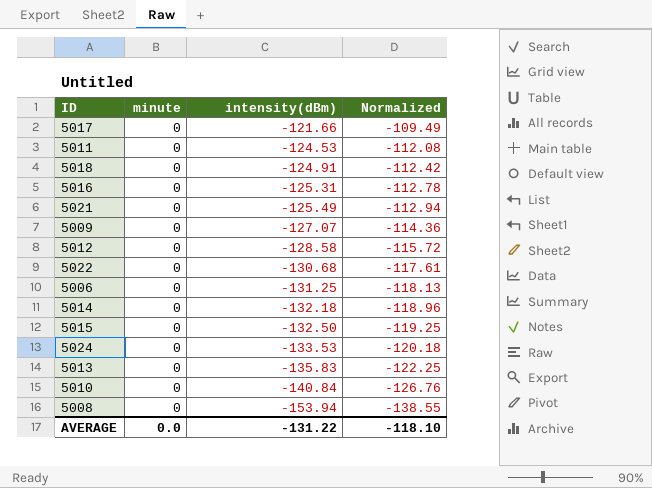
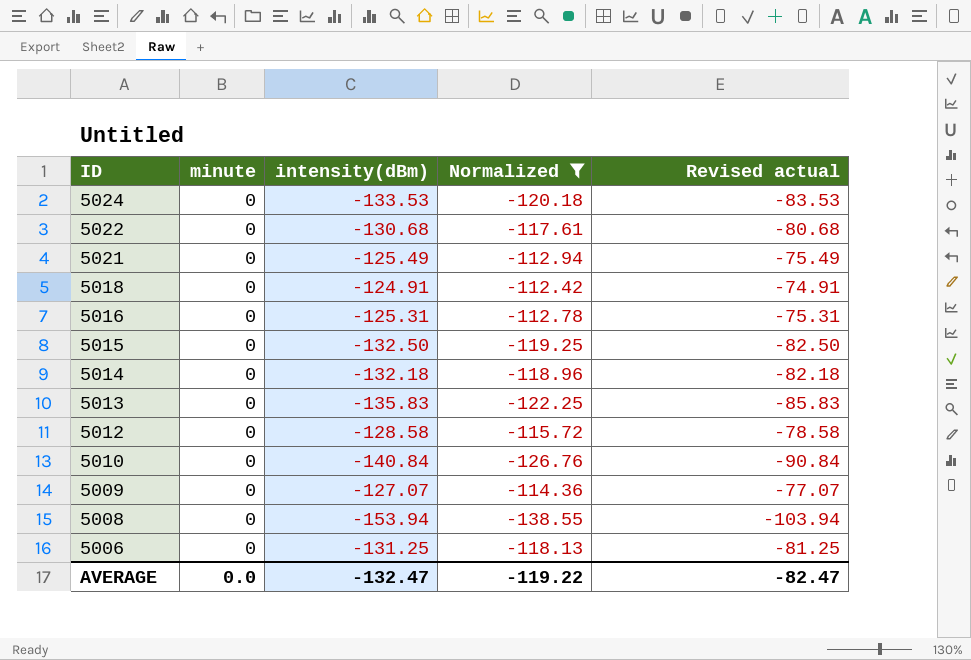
filter: none -> Normalized <= -112.42
row order: intensity(dBm) descending -> ID descending
column Revised actual | formula: none -> [intensity(dBm)] + 50
AVERAGE | intensity(dBm): -131.22 -> -132.47
AVERAGE | Normalized: -118.10 -> -119.22

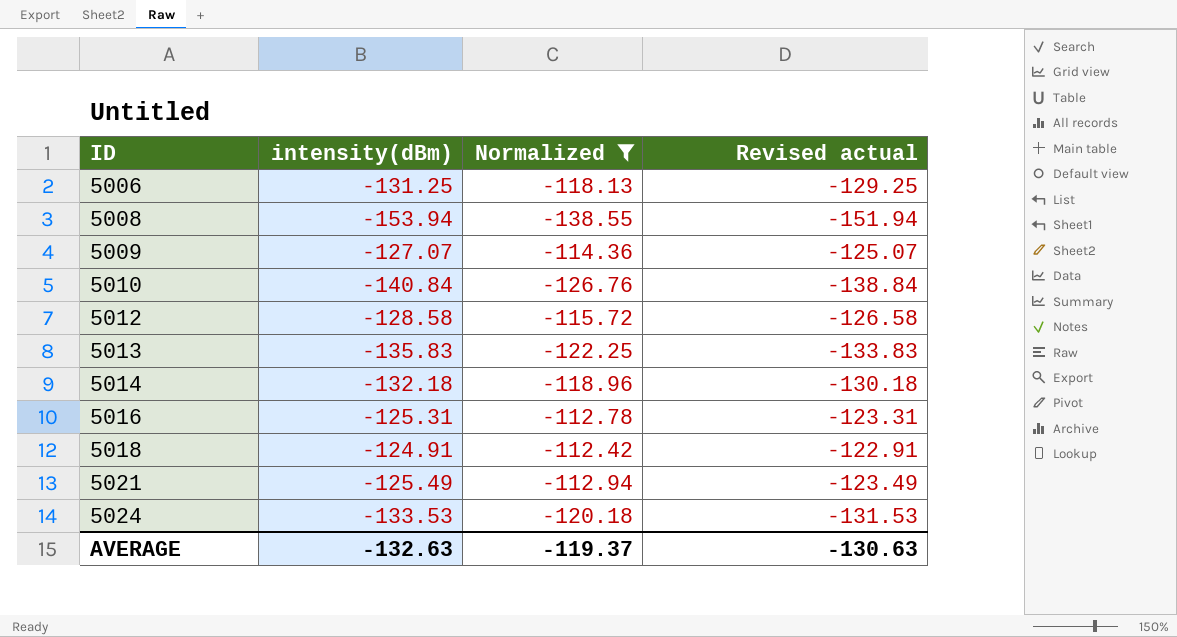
row order: ID descending -> ID ascending
column minute | position: 2 -> none
column Revised actual | formula: [intensity(dBm)] + 50 -> [intensity(dBm)] + 2
row 5022: 0 | -130.68 | -117.61 | -80.68 -> none
row 5015: 0 | -132.50 | -119.25 | -82.50 -> none
AVERAGE | intensity(dBm): -132.47 -> -132.63
AVERAGE | Normalized: -119.22 -> -119.37
AVERAGE | Revised actual: -82.47 -> -130.63

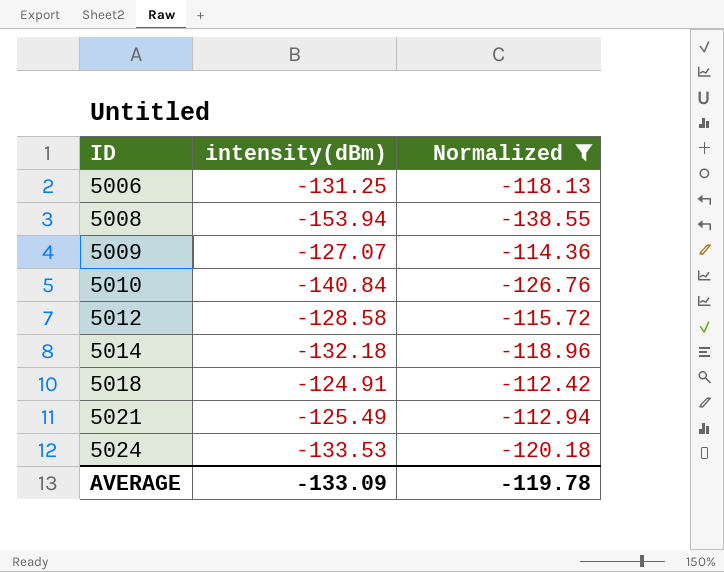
column Revised actual | formula: [intensity(dBm)] + 2 -> none
row 5013: -135.83 | -122.25 | -133.83 -> none
row 5016: -125.31 | -112.78 | -123.31 -> none
AVERAGE | intensity(dBm): -132.63 -> -133.09
AVERAGE | Normalized: -119.37 -> -119.78

